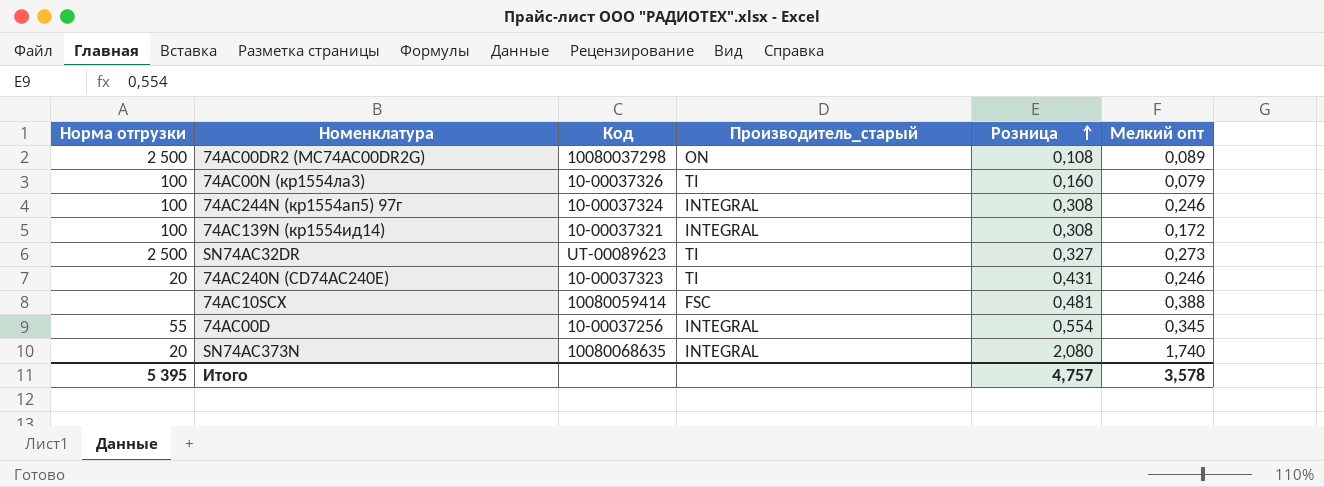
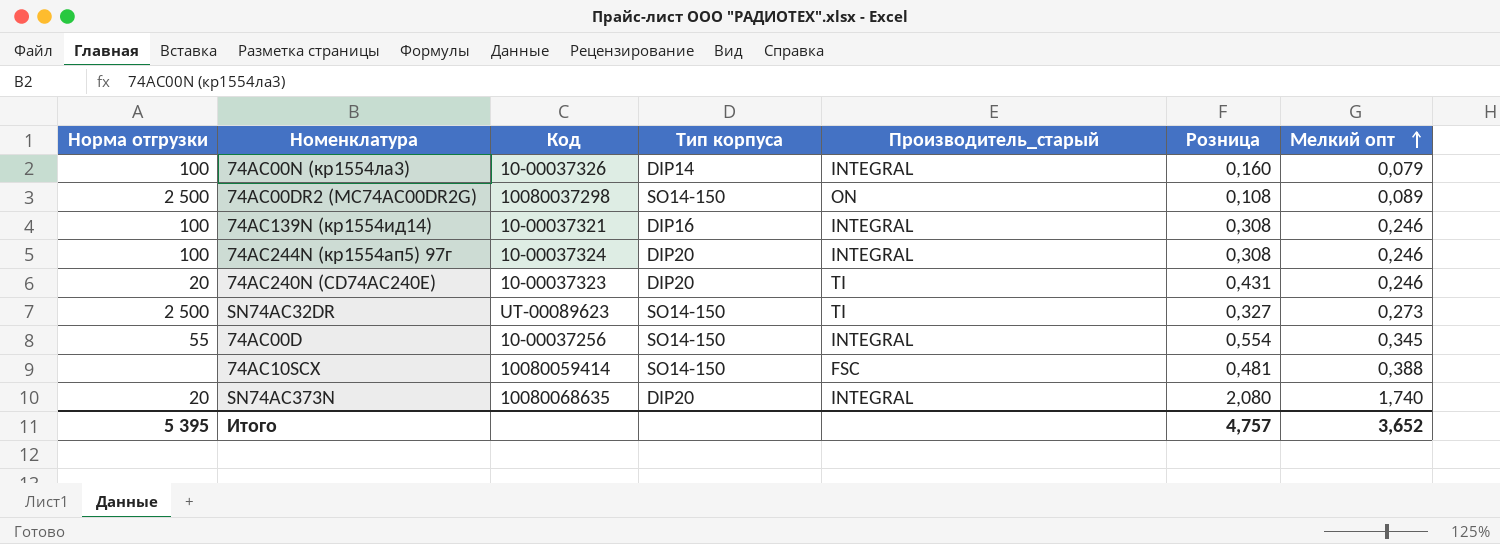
row order: Розница ascending -> Мелкий опт ascending
column Тип корпуса | position: none -> 4
74AC00N (кр1554ла3) | Производитель_старый: TI -> INTEGRAL
74AC139N (кр1554ид14) | Мелкий опт: 0,172 -> 0,246
Итого | Мелкий опт: 3,578 -> 3,652

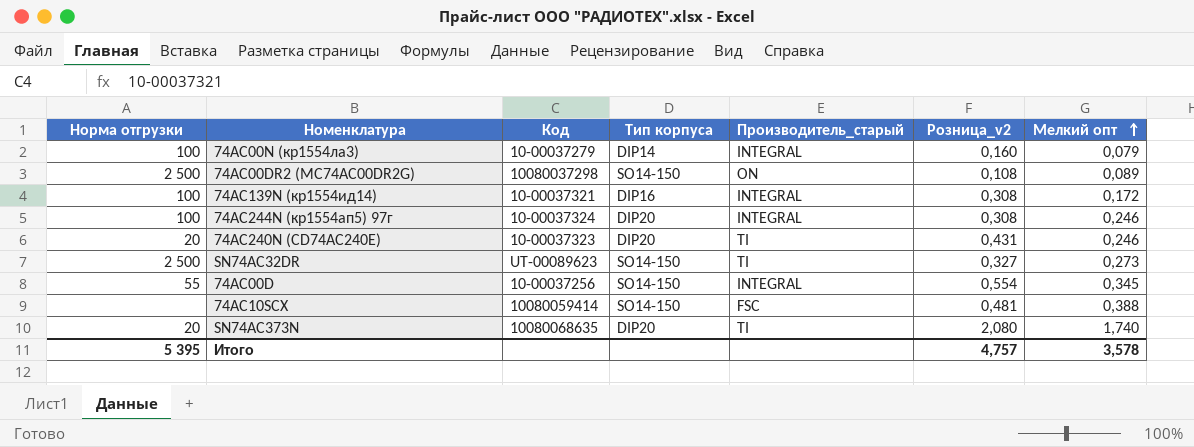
column name: Розница -> Розница_v2
74AC00N (кр1554ла3) | Код: 10-00037326 -> 10-00037279
74AC139N (кр1554ид14) | Мелкий опт: 0,246 -> 0,172
SN74AC373N | Производитель_старый: INTEGRAL -> TI
Итого | Мелкий опт: 3,652 -> 3,578

